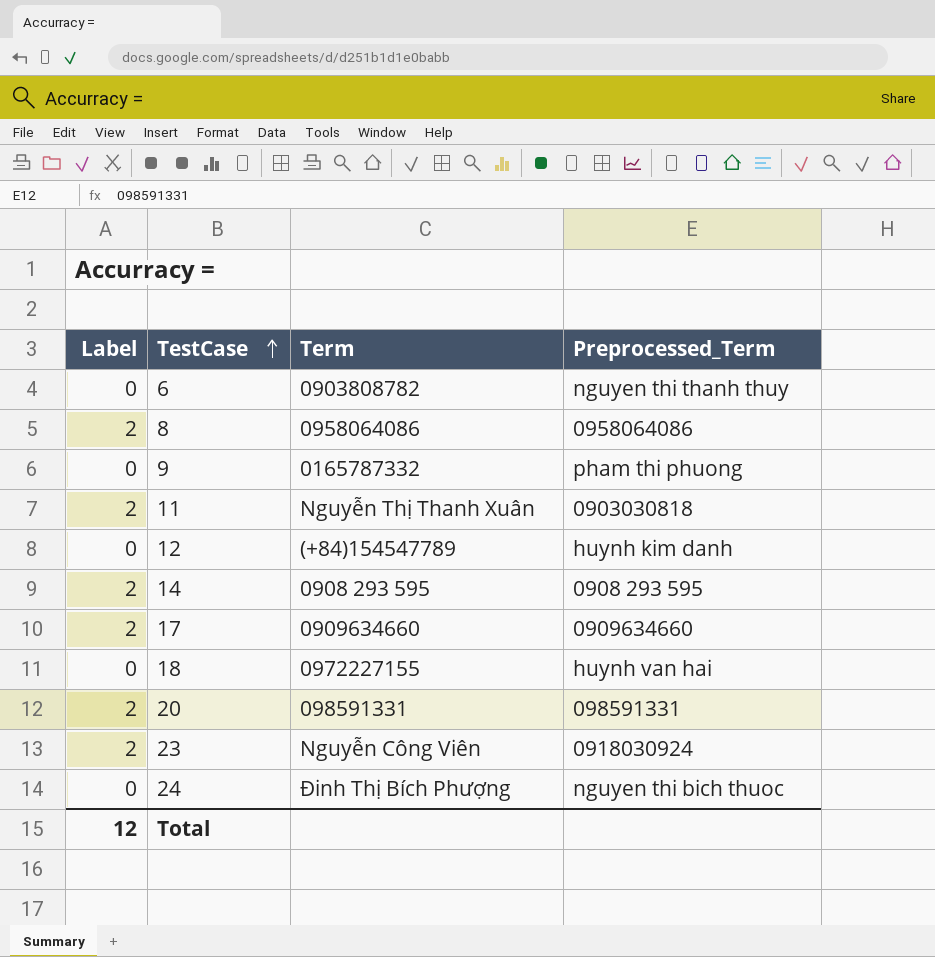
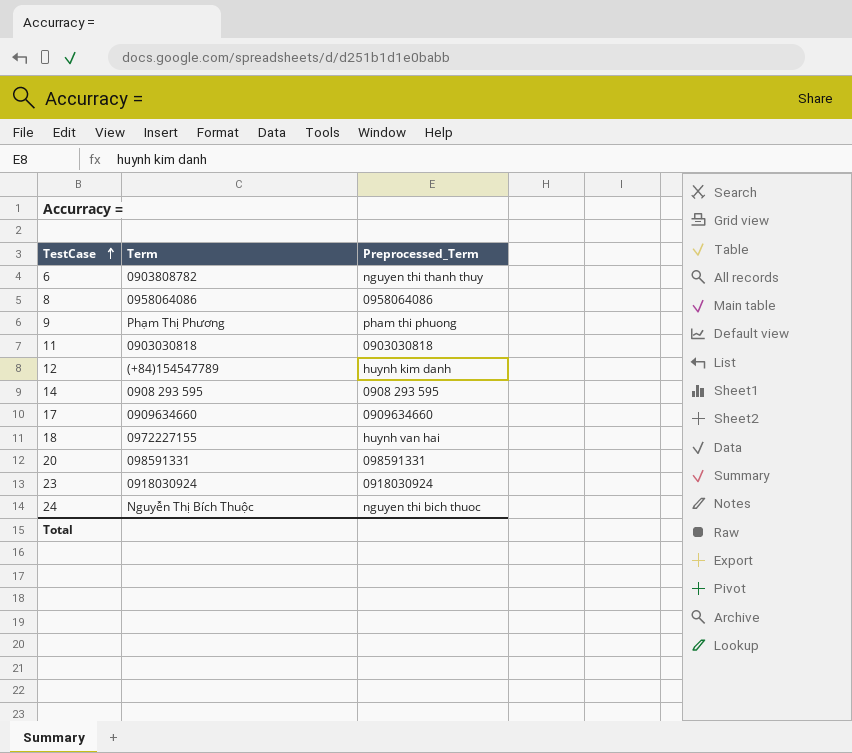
column Label | position: 1 -> none
9 | Term: 0165787332 -> Phạm Thị Phương
11 | Term: Nguyễn Thị Thanh Xuân -> 0903030818
23 | Term: Nguyễn Công Viên -> 0918030924
24 | Term: Đinh Thị Bích Phượng -> Nguyễn Thị Bích Thuộc

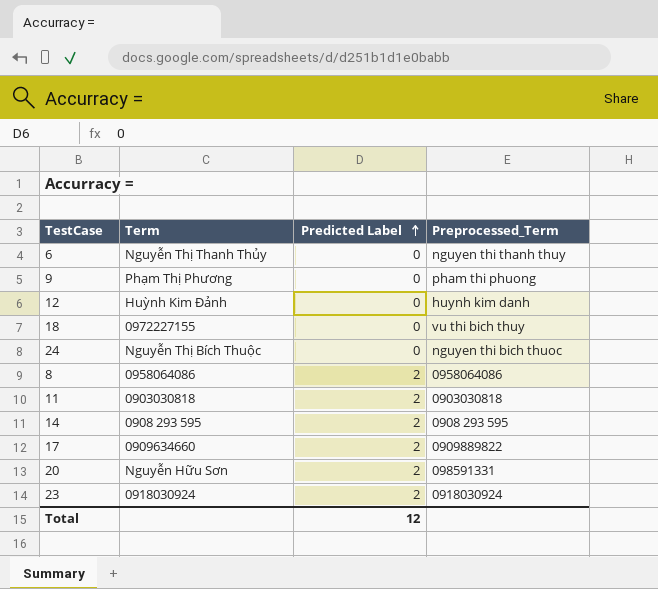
row order: TestCase ascending -> Predicted Label ascending
column Predicted Label | position: none -> 3
6 | Term: 0903808782 -> Nguyễn Thị Thanh Thủy
12 | Term: (+84)154547789 -> Huỳnh Kim Đảnh
18 | Preprocessed_Term: huynh van hai -> vu thi bich thuy
17 | Preprocessed_Term: 0909634660 -> 0909889822
20 | Term: 098591331 -> Nguyễn Hữu Sơn

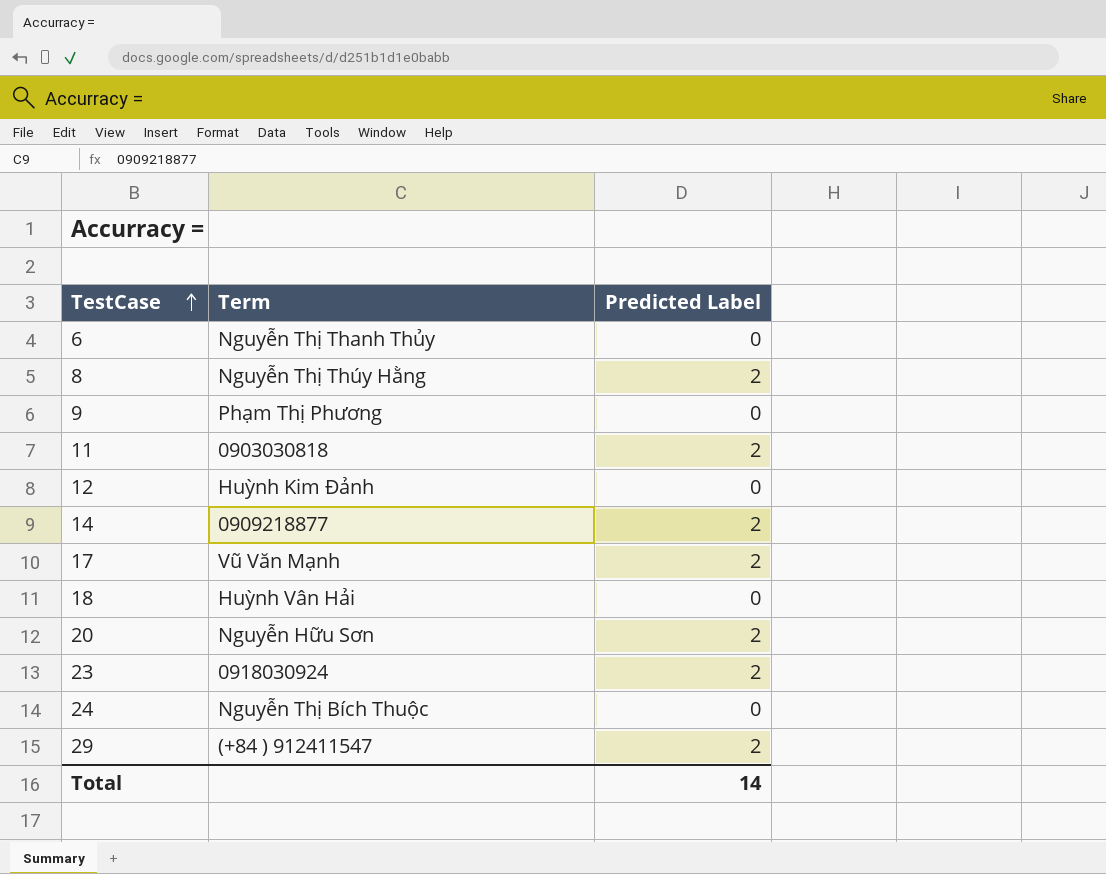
row order: Predicted Label ascending -> TestCase ascending
column Preprocessed_Term | position: 4 -> none
8 | Term: 0958064086 -> Nguyễn Thị Thúy Hằng
14 | Term: 0908 293 595 -> 0909218877
17 | Term: 0909634660 -> Vũ Văn Mạnh
18 | Term: 0972227155 -> Huỳnh Vân Hải
row 29: none -> (+84 ) 912411547 | 2
Total | Predicted Label: 12 -> 14

